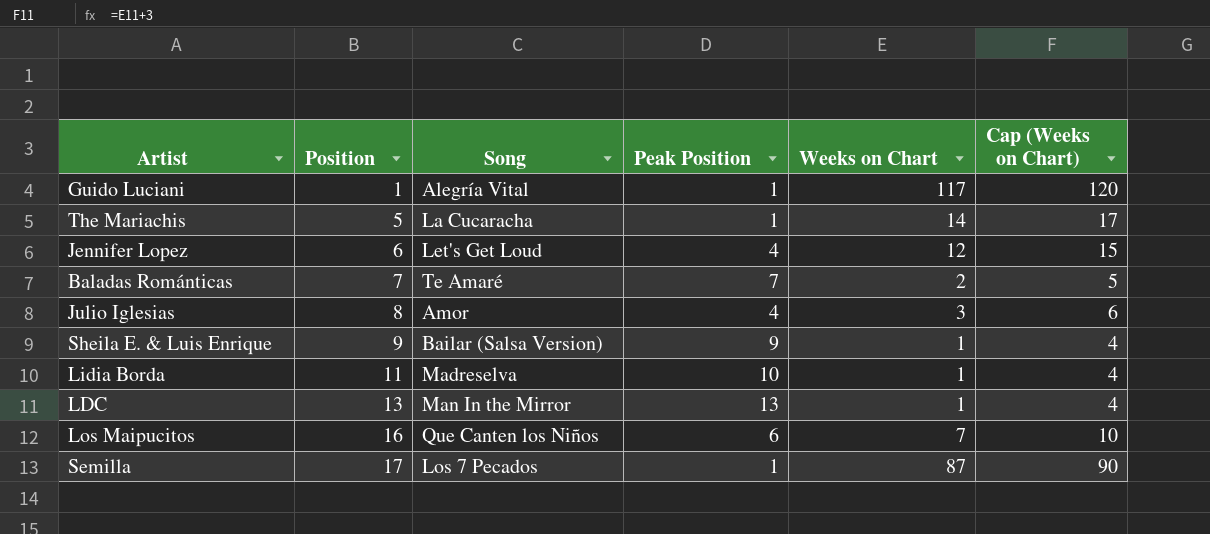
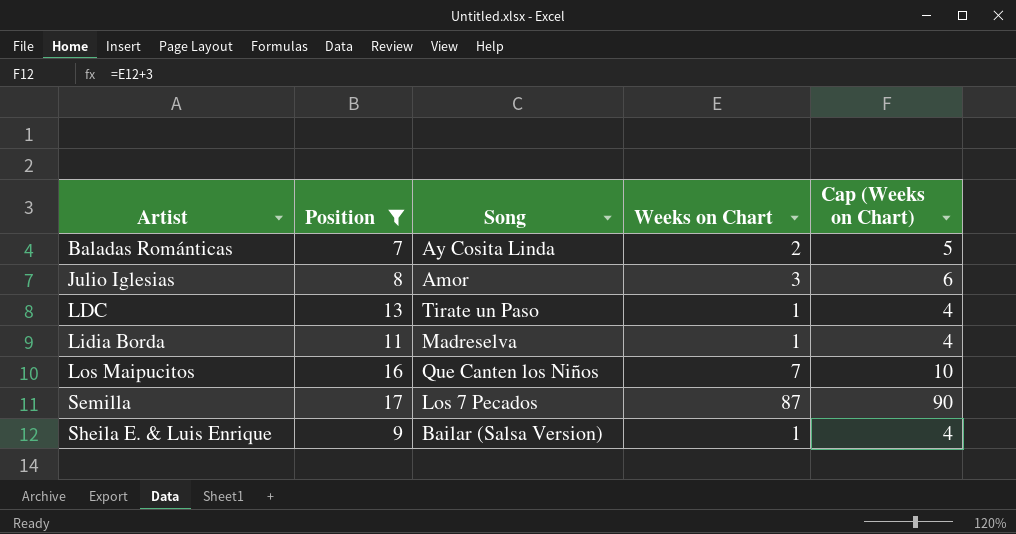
filter: none -> Position >= 7
row order: Position ascending -> Artist ascending
column Peak Position | position: 4 -> none
Baladas Románticas | Song: Te Amaré -> Ay Cosita Linda
LDC | Song: Man In the Mirror -> Tirate un Paso

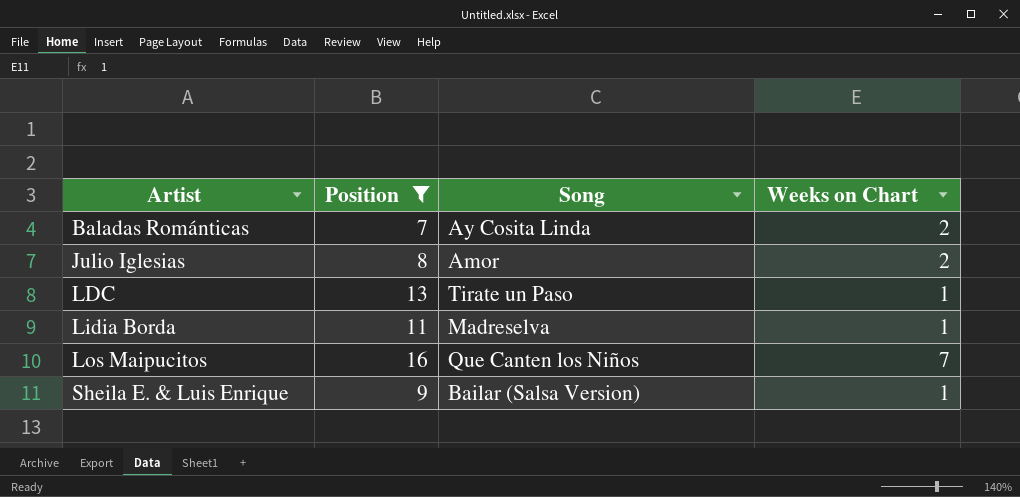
column Cap (Weeks on Chart) | formula: [Weeks on Chart] + 3 -> none
row Semilla: 17 | Los 7 Pecados | 87 | 90 -> none
Julio Iglesias | Weeks on Chart: 3 -> 2

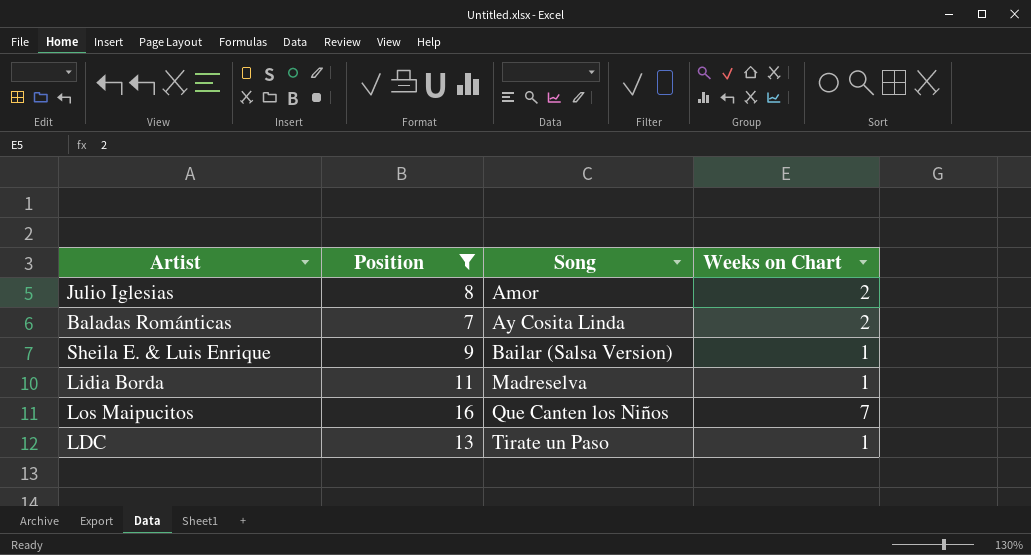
row order: Artist ascending -> Song ascending

